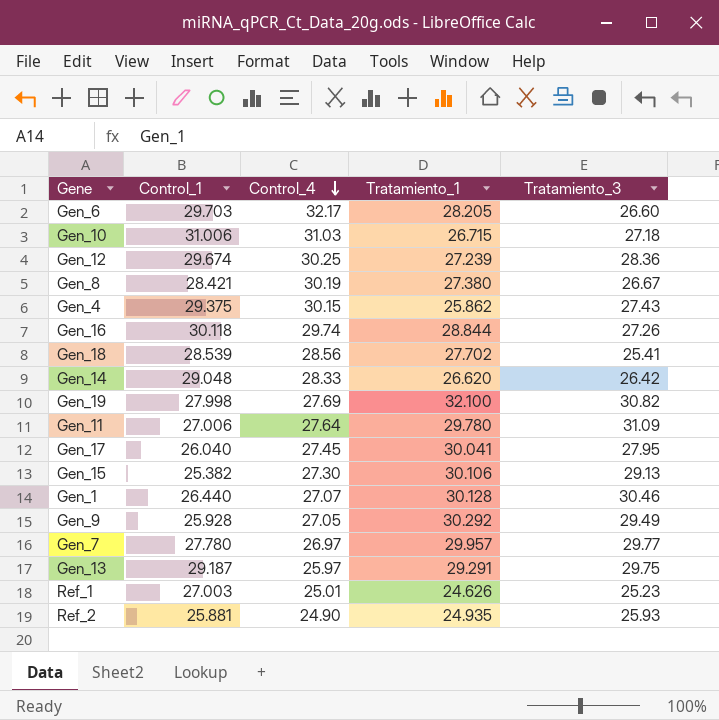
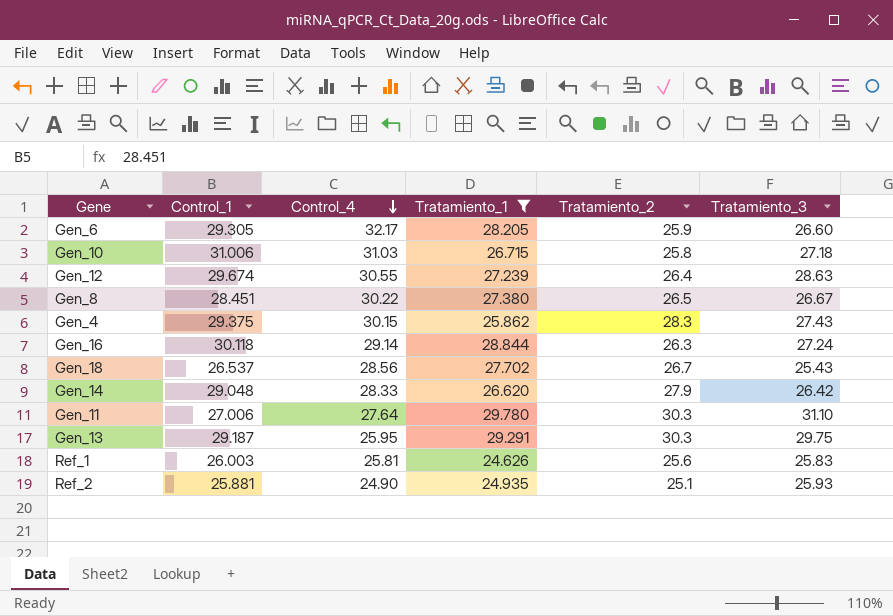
filter: none -> Tratamiento_1 <= 29.780
column Tratamiento_2 | position: none -> 5
Gen_6 | Control_1: 29.703 -> 29.305
Gen_12 | Control_4: 30.25 -> 30.55
Gen_12 | Tratamiento_3: 28.36 -> 28.63
Gen_8 | Control_1: 28.421 -> 28.451
Gen_8 | Control_4: 30.19 -> 30.22
Gen_16 | Control_4: 29.74 -> 29.14
Gen_16 | Tratamiento_3: 27.26 -> 27.24
Gen_18 | Control_1: 28.539 -> 26.537
Gen_18 | Tratamiento_3: 25.41 -> 25.43
Gen_11 | Tratamiento_3: 31.09 -> 31.10
Gen_13 | Control_4: 25.97 -> 25.95
Ref_1 | Control_1: 27.003 -> 26.003
Ref_1 | Control_4: 25.01 -> 25.81
Ref_1 | Tratamiento_3: 25.23 -> 25.83

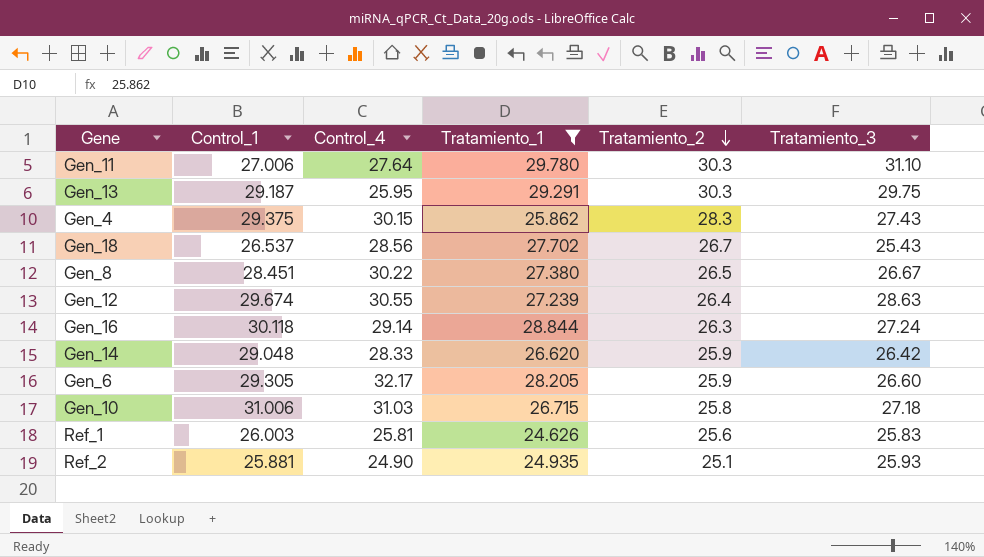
row order: Control_4 descending -> Tratamiento_2 descending
Gen_14 | Tratamiento_2: 27.9 -> 25.9

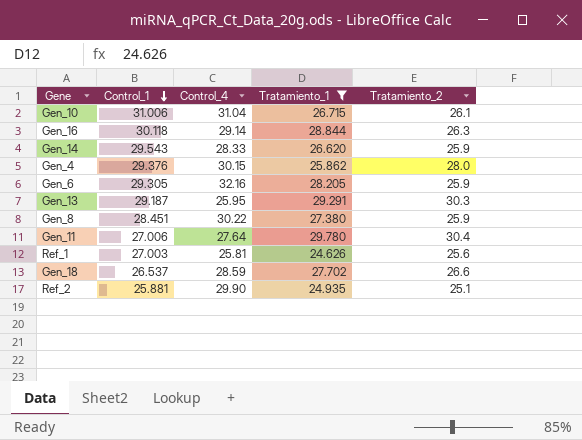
row order: Tratamiento_2 descending -> Control_1 descending
column Tratamiento_3 | position: 6 -> none
row Gen_12: 29.674 | 30.55 | 27.239 | 26.4 | 28.63 -> none
Gen_10 | Control_4: 31.03 -> 31.04
Gen_10 | Tratamiento_2: 25.8 -> 26.1
Gen_14 | Control_1: 29.048 -> 29.543
Gen_4 | Control_1: 29.375 -> 29.376
Gen_4 | Tratamiento_2: 28.3 -> 28.0
Gen_6 | Control_4: 32.17 -> 32.16
Gen_8 | Tratamiento_2: 26.5 -> 25.9
Gen_11 | Tratamiento_2: 30.3 -> 30.4
Ref_1 | Control_1: 26.003 -> 27.003
Gen_18 | Control_4: 28.56 -> 28.59
Gen_18 | Tratamiento_2: 26.7 -> 26.6
Ref_2 | Control_4: 24.90 -> 29.90

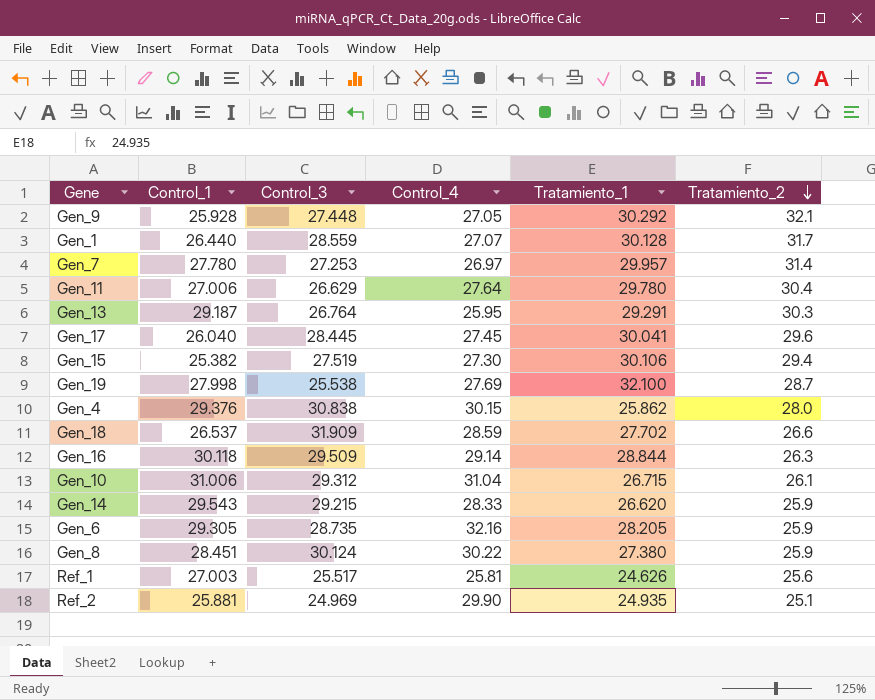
filter: Tratamiento_1 <= 29.780 -> none
row order: Control_1 descending -> Tratamiento_2 descending
column Control_3 | position: none -> 3

